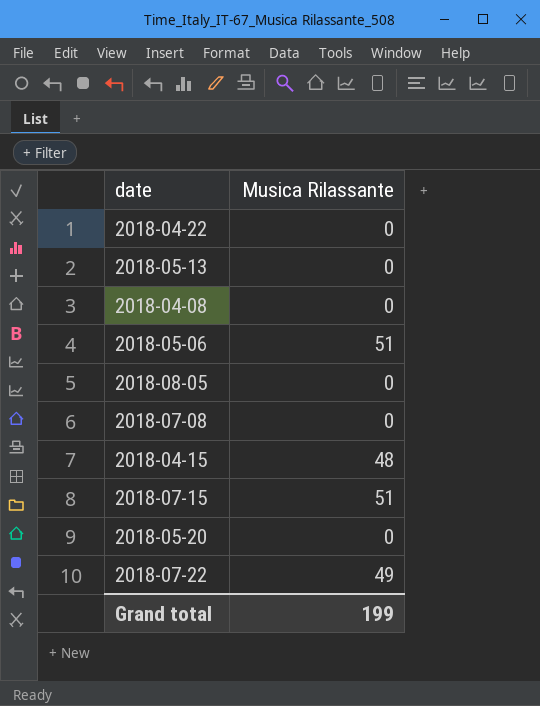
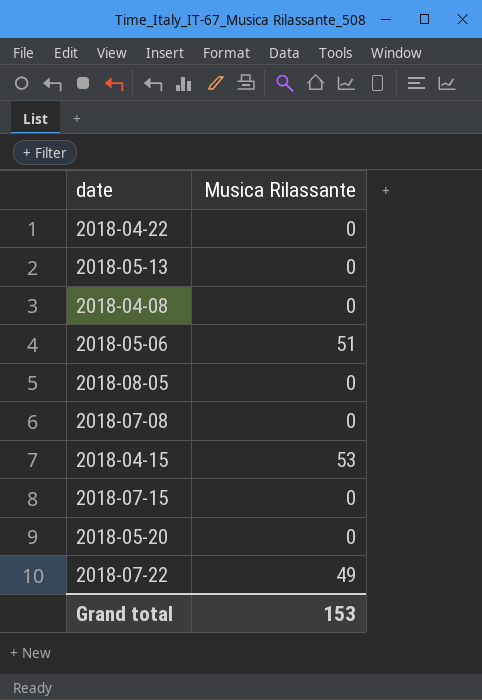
2018-04-15 | Musica Rilassante: 48 -> 53
2018-07-15 | Musica Rilassante: 51 -> 0
Grand total | Musica Rilassante: 199 -> 153

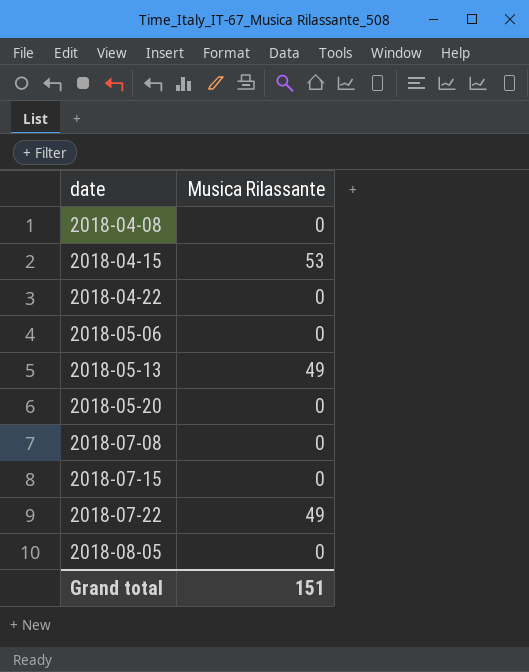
row order: none -> date ascending
2018-05-06 | Musica Rilassante: 51 -> 0
2018-05-13 | Musica Rilassante: 0 -> 49
Grand total | Musica Rilassante: 153 -> 151

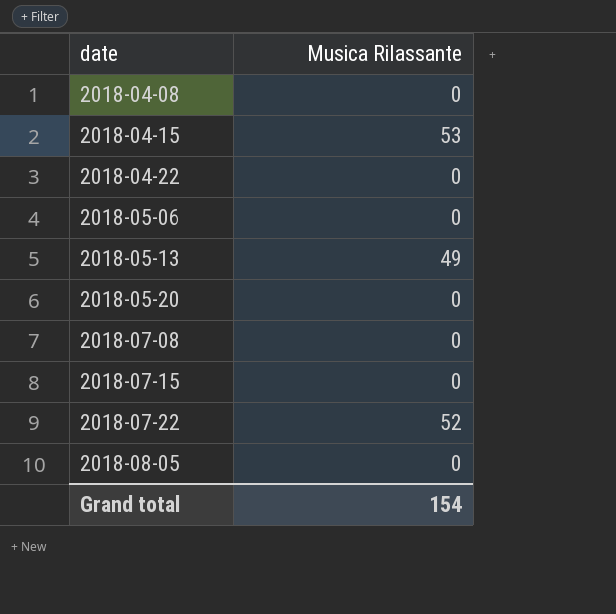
2018-07-22 | Musica Rilassante: 49 -> 52
Grand total | Musica Rilassante: 151 -> 154

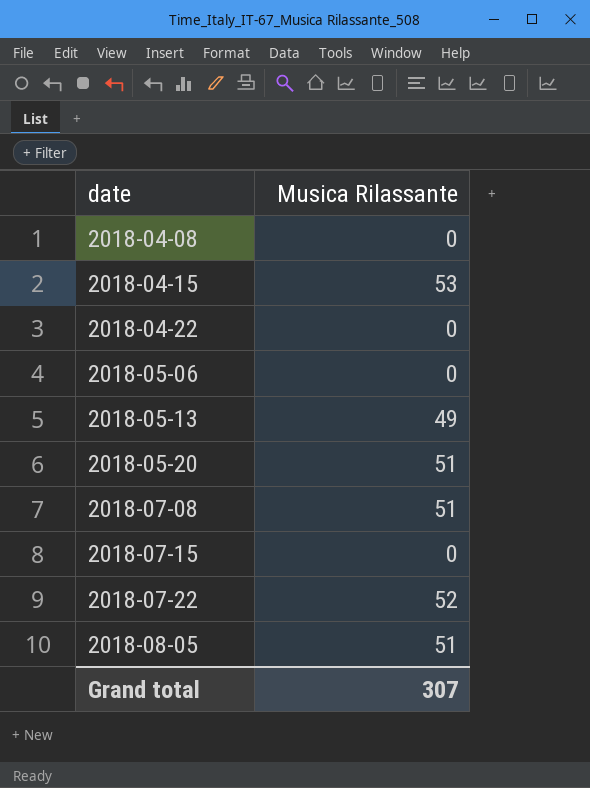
2018-05-20 | Musica Rilassante: 0 -> 51
2018-07-08 | Musica Rilassante: 0 -> 51
2018-08-05 | Musica Rilassante: 0 -> 51
Grand total | Musica Rilassante: 154 -> 307

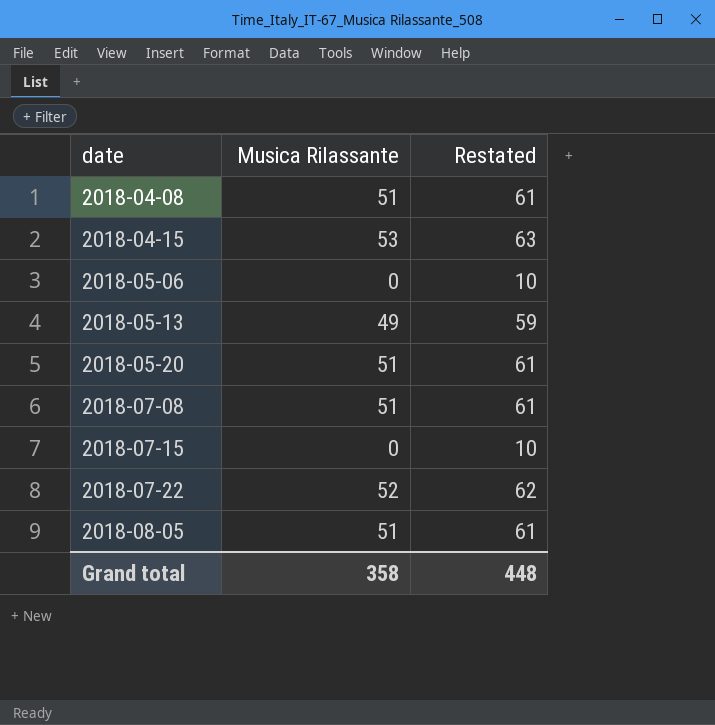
column Restated | formula: none -> [Musica Rilassante] + 10
row 2018-04-22: 0 -> none
2018-04-08 | Musica Rilassante: 0 -> 51
Grand total | Musica Rilassante: 307 -> 358

